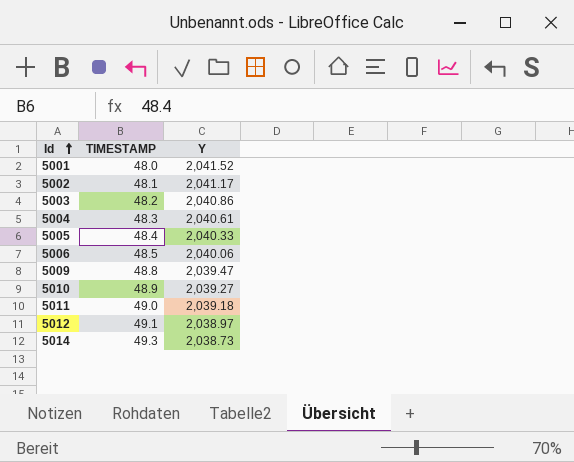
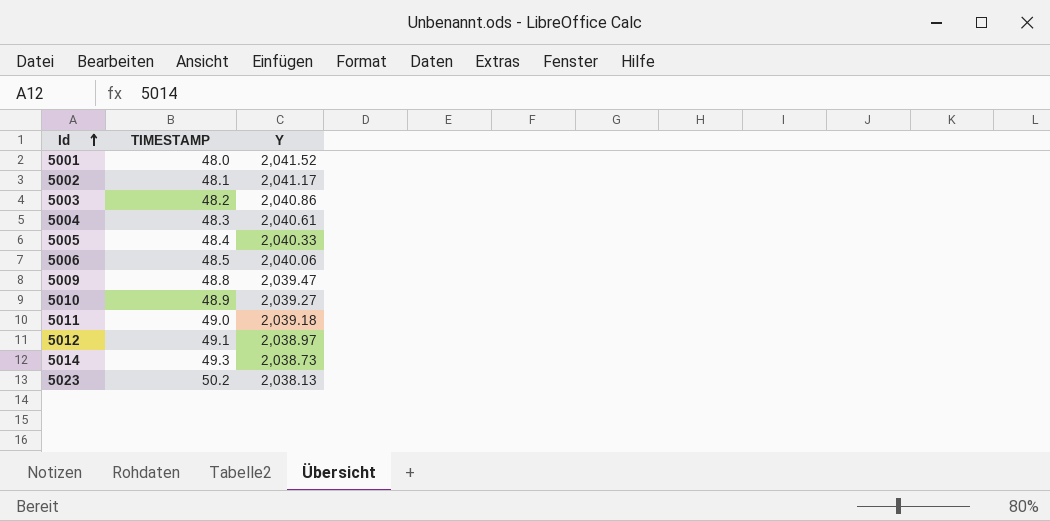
row 5023: none -> 50.2 | 2,038.13

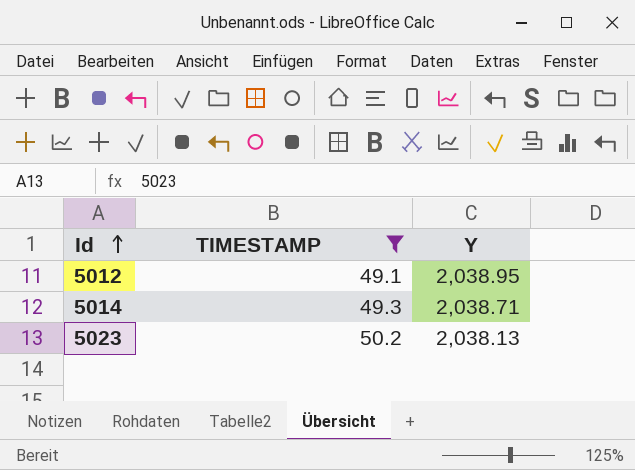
filter: none -> TIMESTAMP >= 49.1
5012 | Y: 2,038.97 -> 2,038.95
5014 | Y: 2,038.73 -> 2,038.71

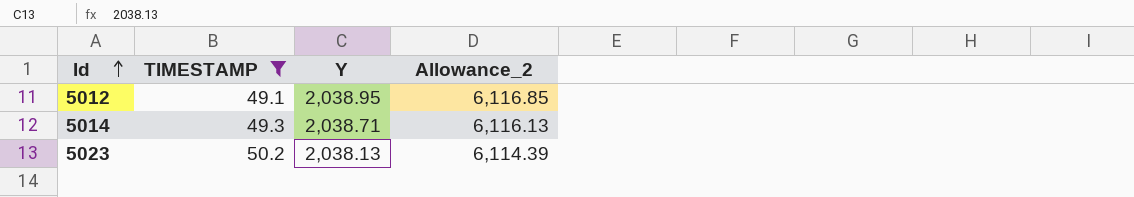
column Allowance_2 | formula: none -> [Y] * 3

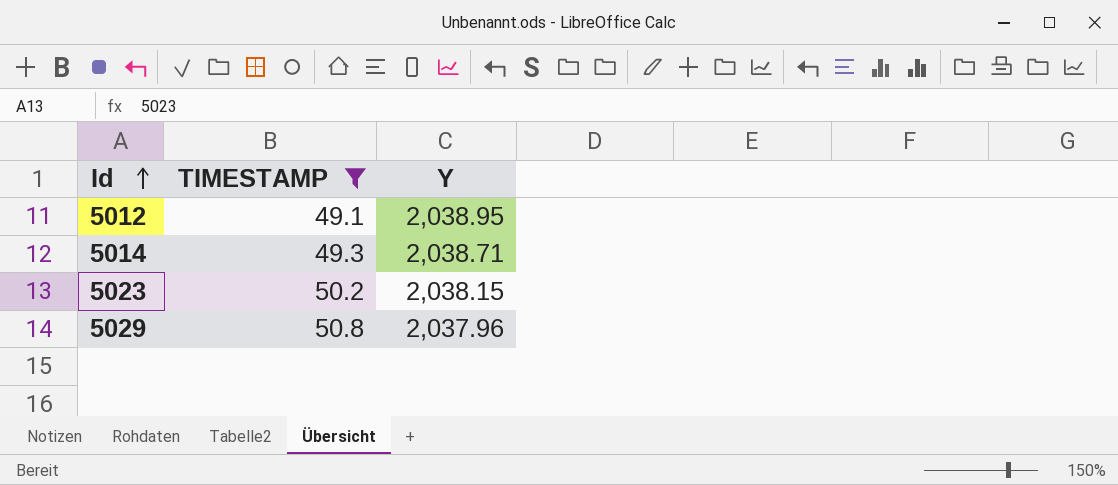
column Allowance_2 | formula: [Y] * 3 -> none
5023 | Y: 2,038.13 -> 2,038.15
row 5029: none -> 50.8 | 2,037.96

